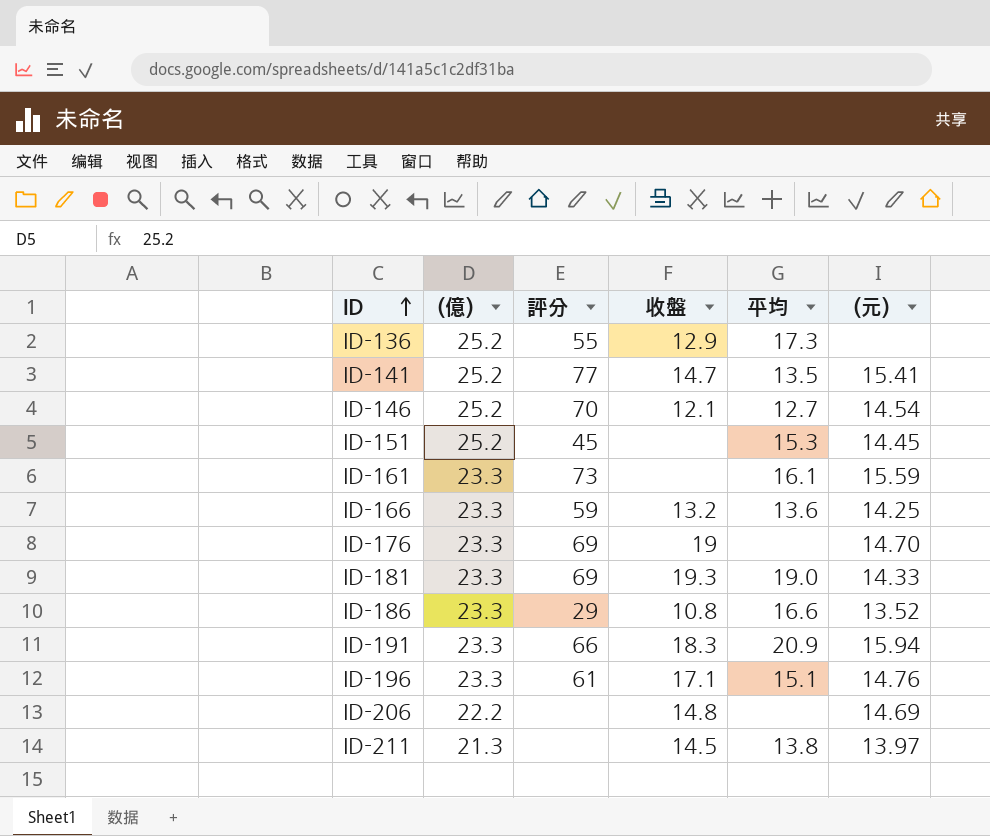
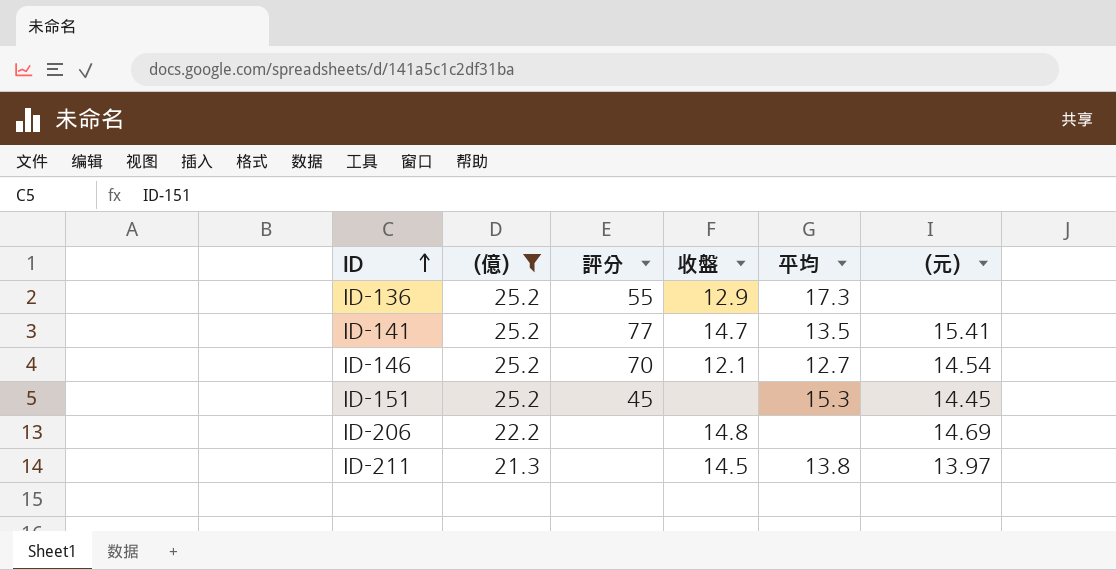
filter: none -> (億) != 23.3

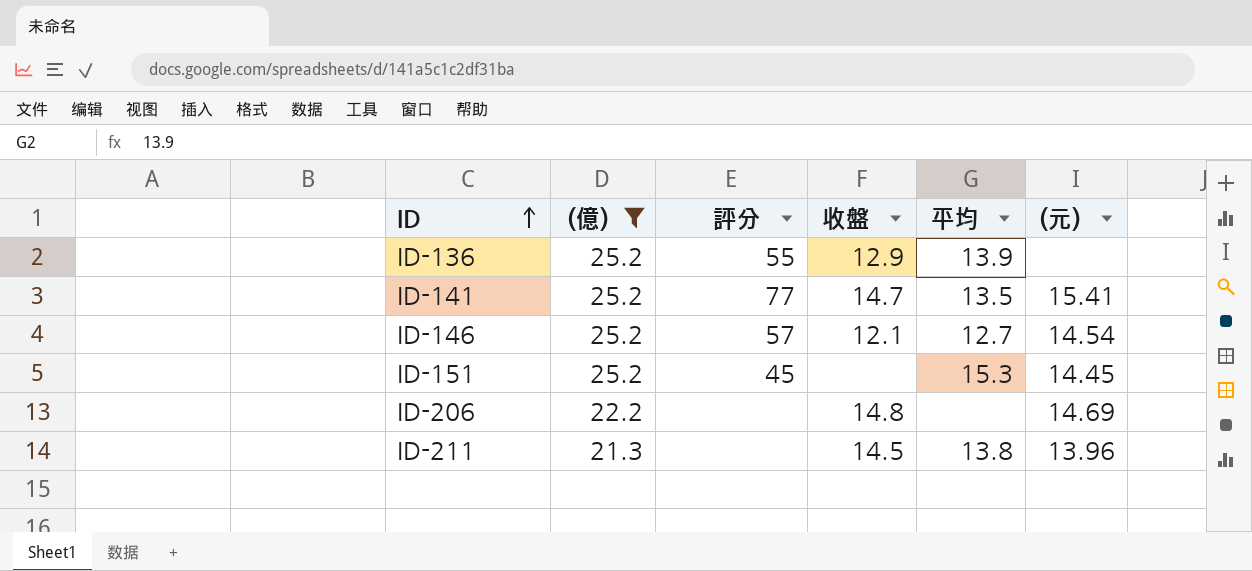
ID-136 | 平均: 17.3 -> 13.9
ID-146 | 評分: 70 -> 57
ID-211 | (元): 13.97 -> 13.96

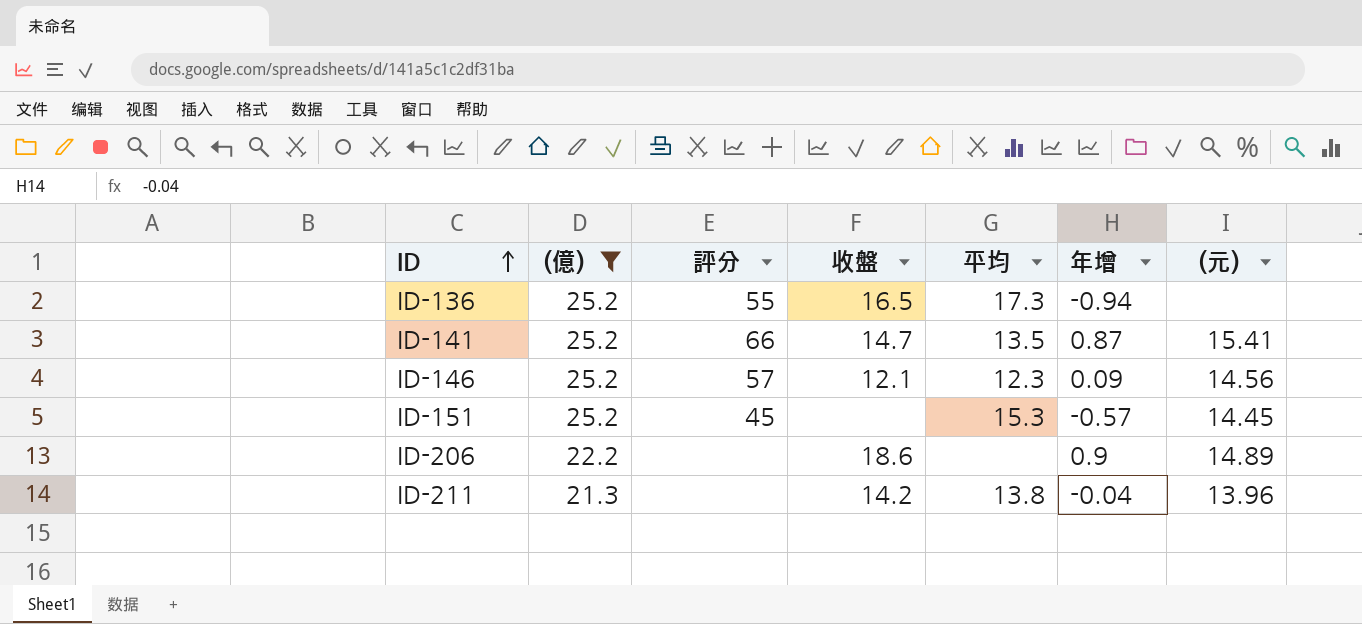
column 年增 | position: none -> 6
ID-136 | 收盤: 12.9 -> 16.5
ID-136 | 平均: 13.9 -> 17.3
ID-141 | 評分: 77 -> 66
ID-146 | 平均: 12.7 -> 12.3
ID-146 | (元): 14.54 -> 14.56
ID-206 | 收盤: 14.8 -> 18.6
ID-206 | (元): 14.69 -> 14.89
ID-211 | 收盤: 14.5 -> 14.2

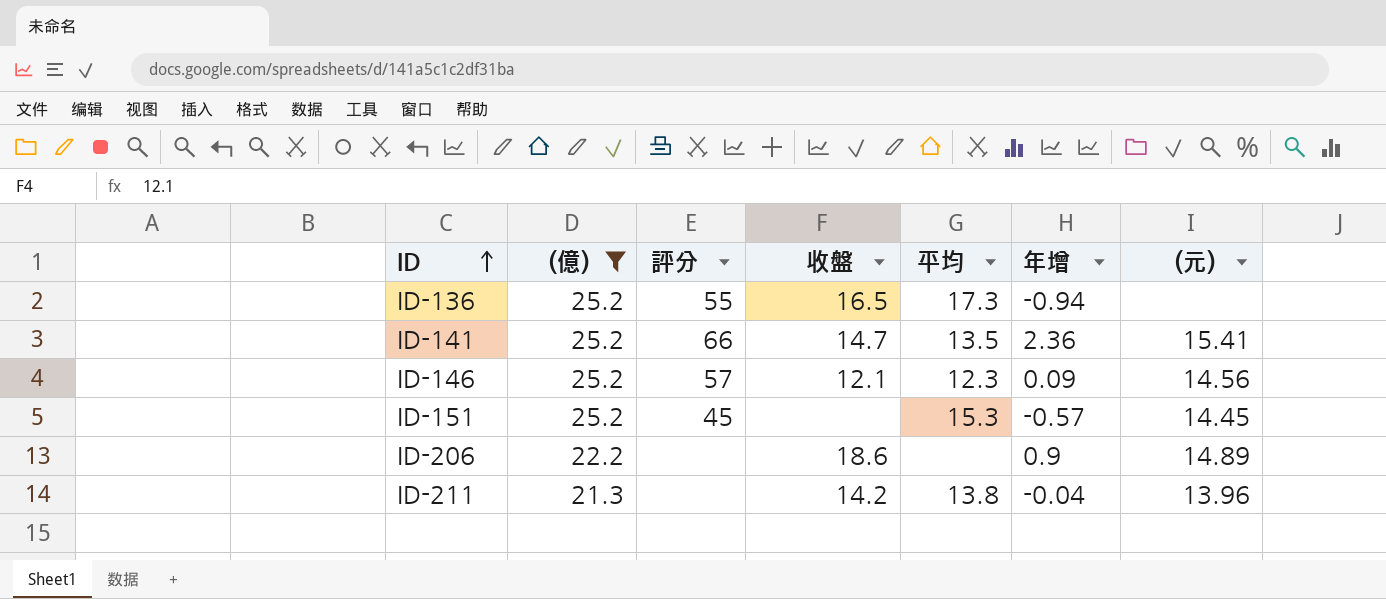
ID-141 | 年增: 0.87 -> 2.36

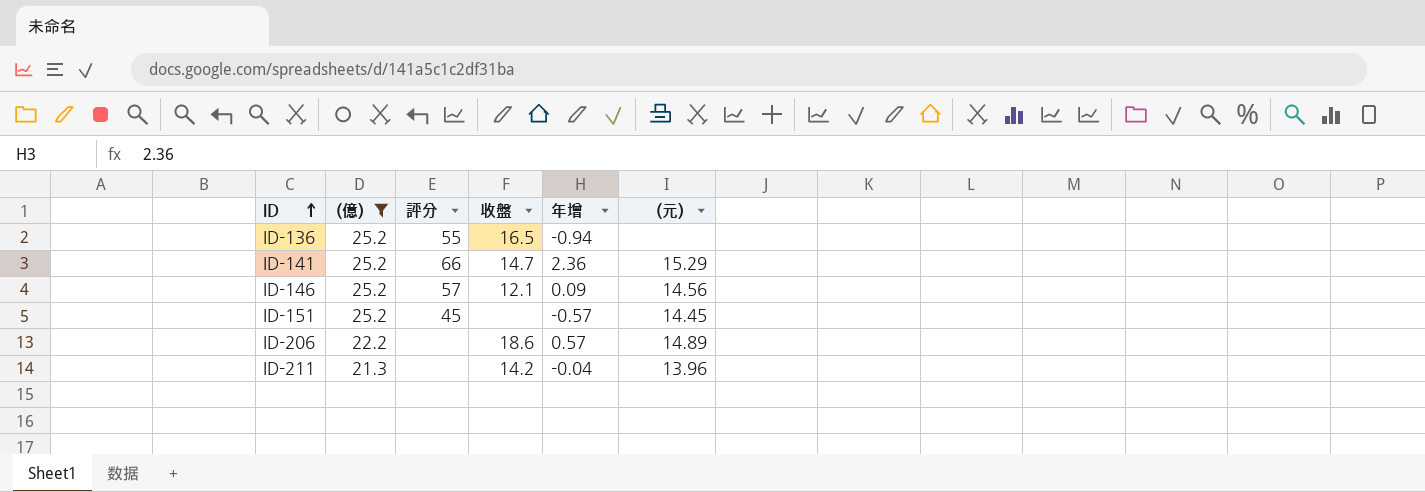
column 平均 | position: 5 -> none
ID-141 | (元): 15.41 -> 15.29
ID-206 | 年增: 0.9 -> 0.57

